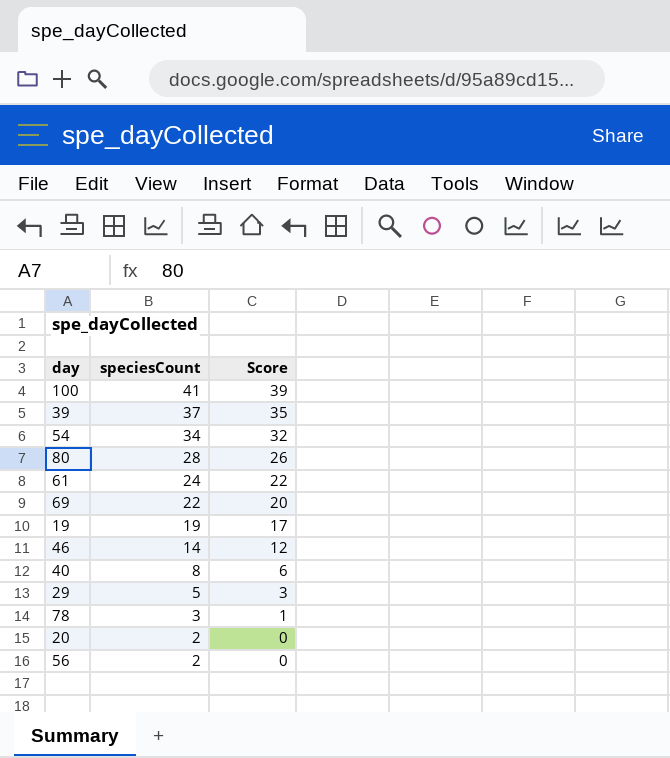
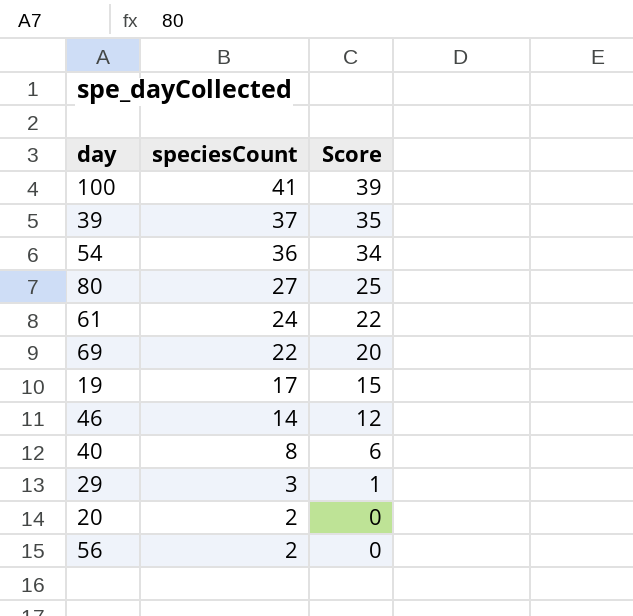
row 78: 3 | 1 -> none
54 | speciesCount: 34 -> 36
54 | Score: 32 -> 34
80 | speciesCount: 28 -> 27
80 | Score: 26 -> 25
19 | speciesCount: 19 -> 17
19 | Score: 17 -> 15
29 | speciesCount: 5 -> 3
29 | Score: 3 -> 1

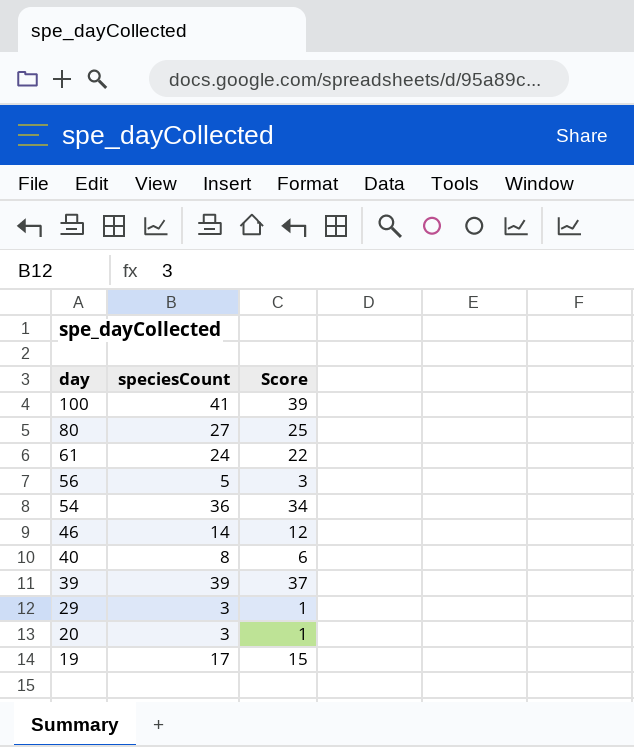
row order: speciesCount descending -> day descending
row 69: 22 | 20 -> none
56 | speciesCount: 2 -> 5
56 | Score: 0 -> 3
39 | speciesCount: 37 -> 39
39 | Score: 35 -> 37
20 | speciesCount: 2 -> 3
20 | Score: 0 -> 1

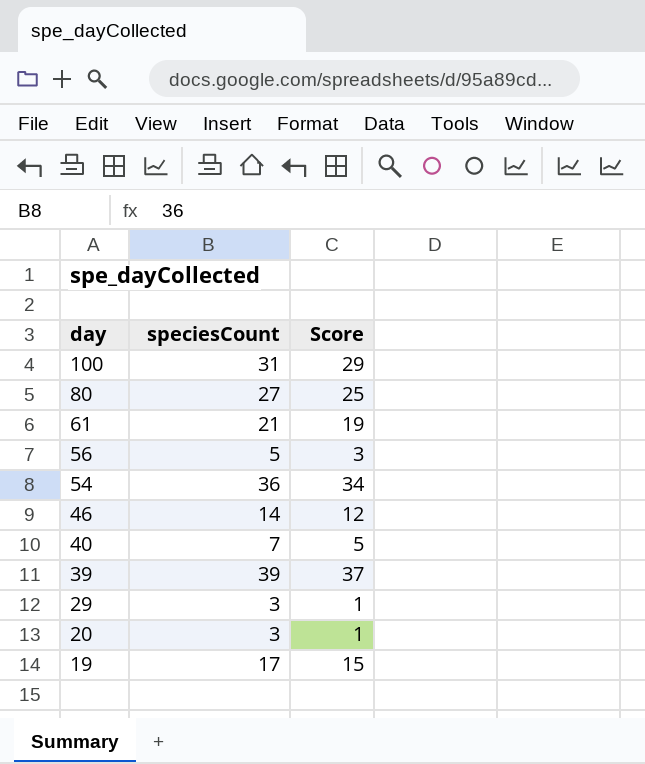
100 | speciesCount: 41 -> 31
100 | Score: 39 -> 29
61 | speciesCount: 24 -> 21
61 | Score: 22 -> 19
40 | speciesCount: 8 -> 7
40 | Score: 6 -> 5

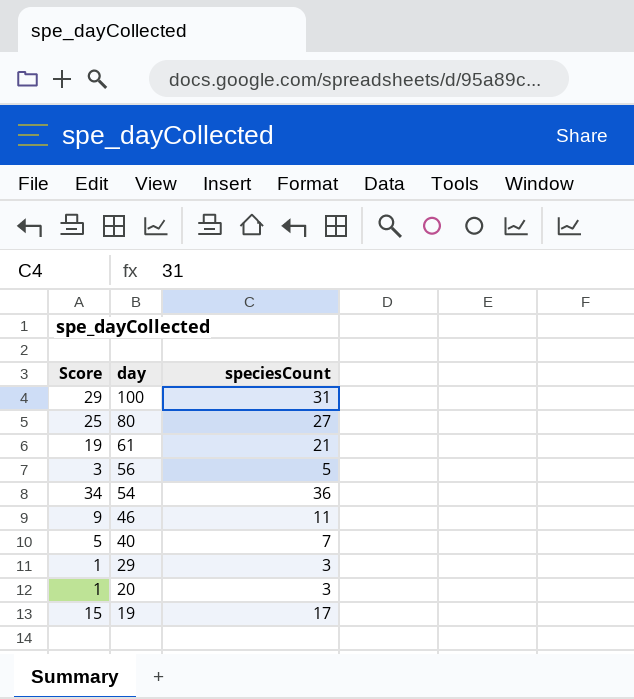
column Score | position: 3 -> 1
row 39: 39 | 37 -> none
46 | Score: 12 -> 9
46 | speciesCount: 14 -> 11

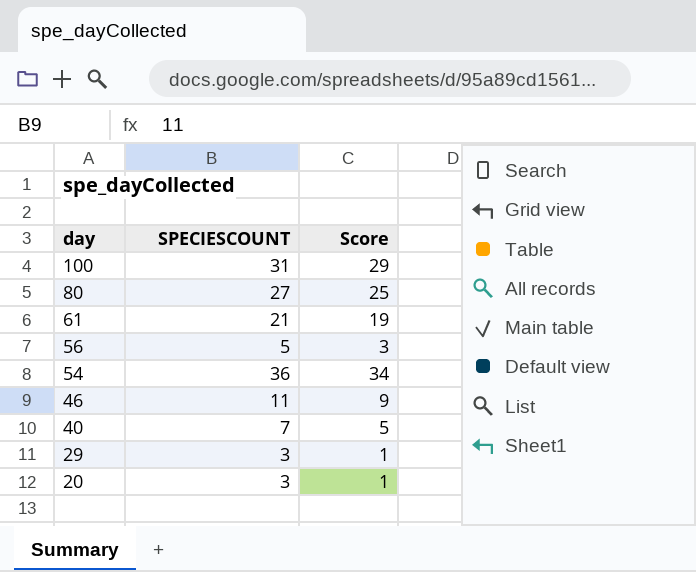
column name: speciesCount -> SPECIESCOUNT
column Score | position: 1 -> 3
row 19: 15 | 17 -> none

